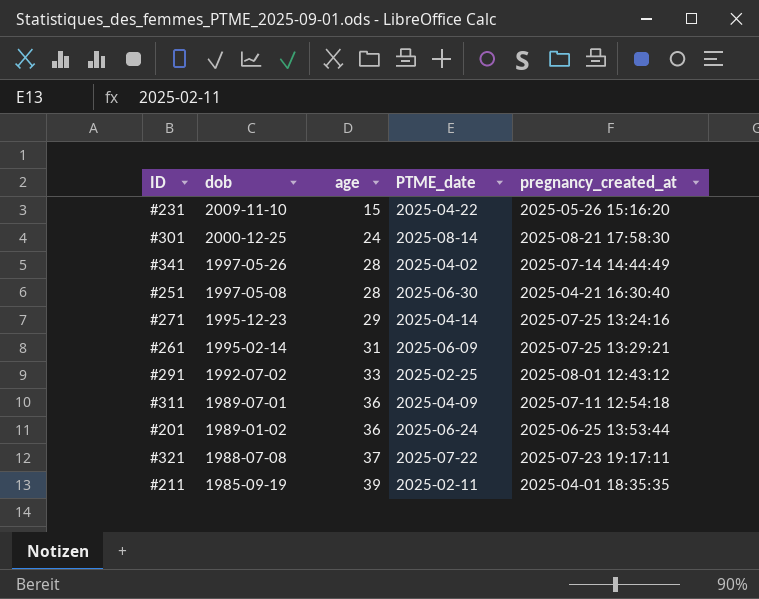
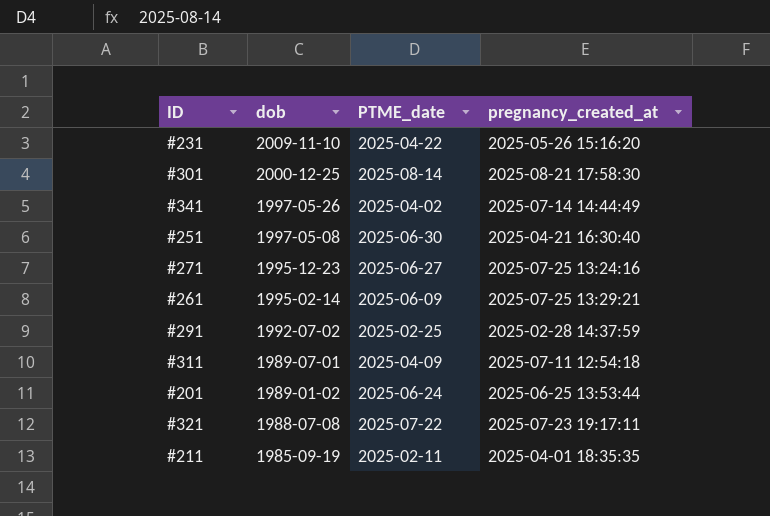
column age | position: 3 -> none
#271 | PTME_date: 2025-04-14 -> 2025-06-27
#291 | pregnancy_created_at: 2025-08-01 12:43:12 -> 2025-02-28 14:37:59

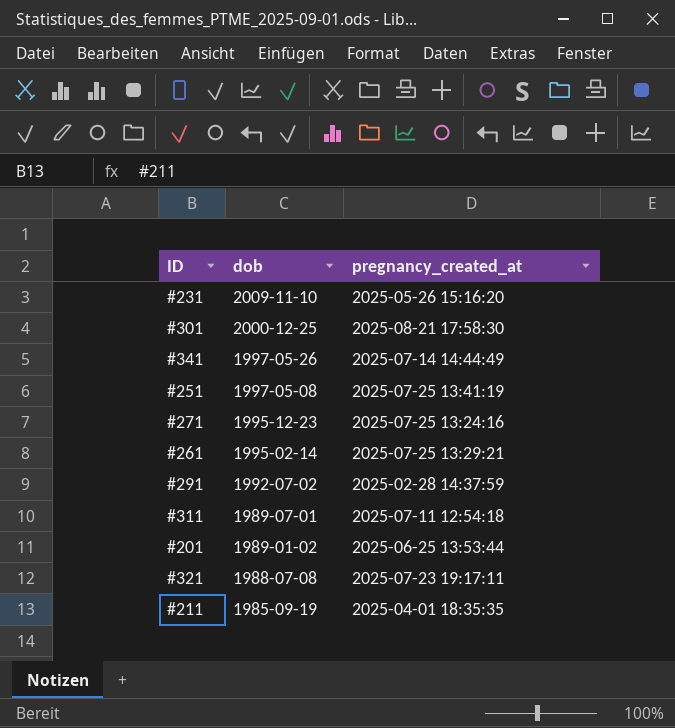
column PTME_date | position: 3 -> none
#251 | pregnancy_created_at: 2025-04-21 16:30:40 -> 2025-07-25 13:41:19

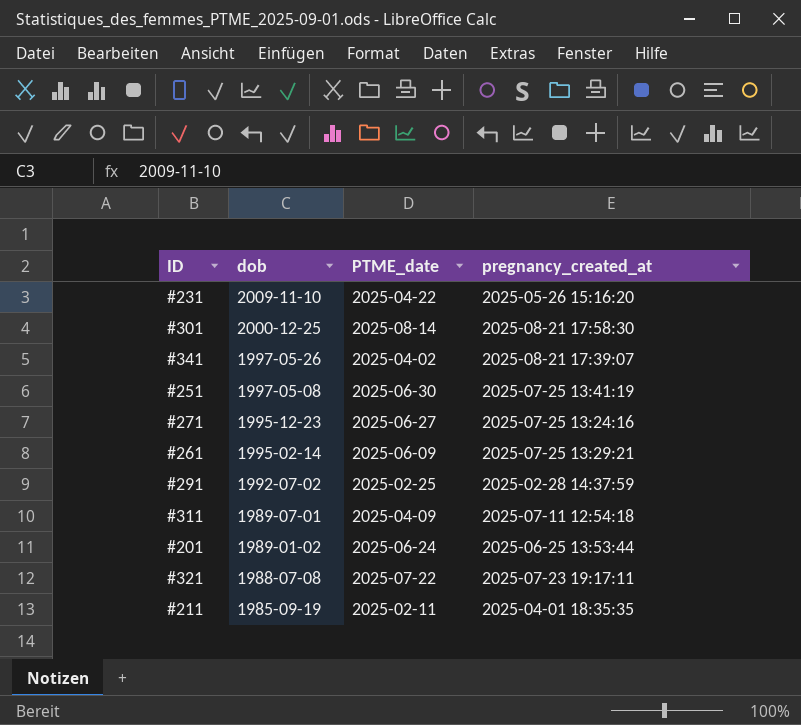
column PTME_date | position: none -> 3
#341 | pregnancy_created_at: 2025-07-14 14:44:49 -> 2025-08-21 17:39:07

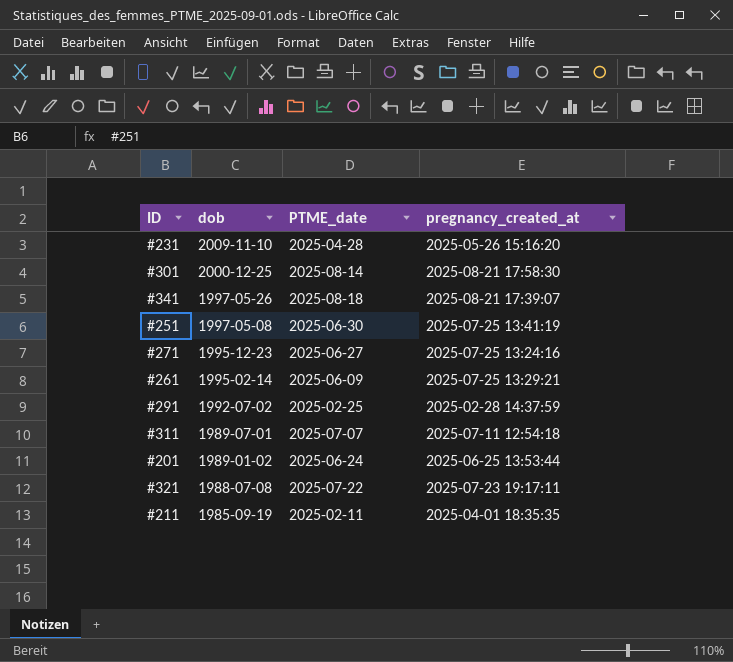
#231 | PTME_date: 2025-04-22 -> 2025-04-28
#341 | PTME_date: 2025-04-02 -> 2025-08-18
#311 | PTME_date: 2025-04-09 -> 2025-07-07

